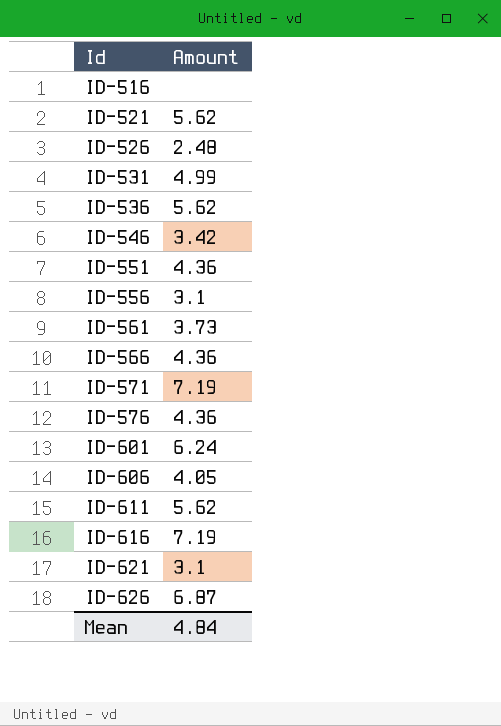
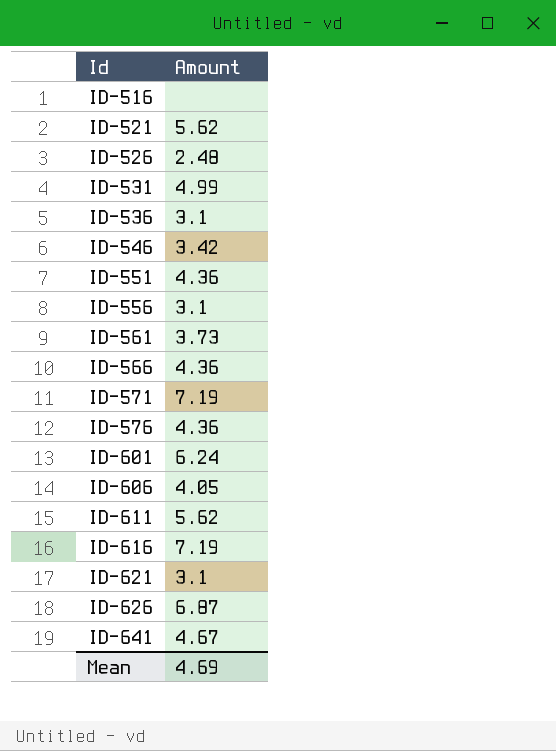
ID-536 | Amount: 5.62 -> 3.1
row ID-641: none -> 4.67
Mean | Amount: 4.84 -> 4.69

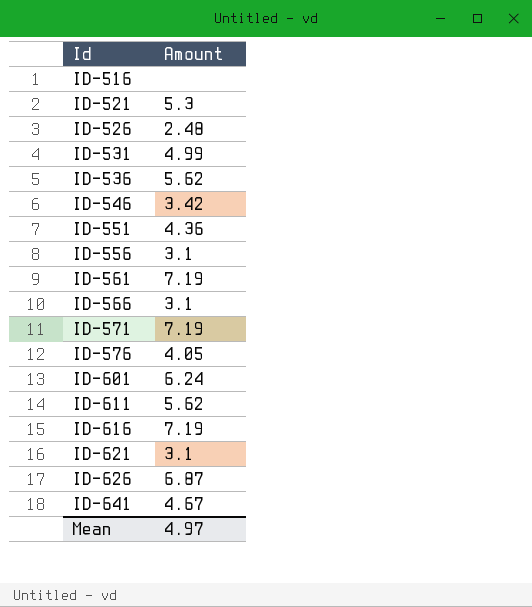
row ID-606: 4.05 -> none
ID-521 | Amount: 5.62 -> 5.3
ID-536 | Amount: 3.1 -> 5.62
ID-561 | Amount: 3.73 -> 7.19
ID-566 | Amount: 4.36 -> 3.1
ID-576 | Amount: 4.36 -> 4.05
Mean | Amount: 4.69 -> 4.97

